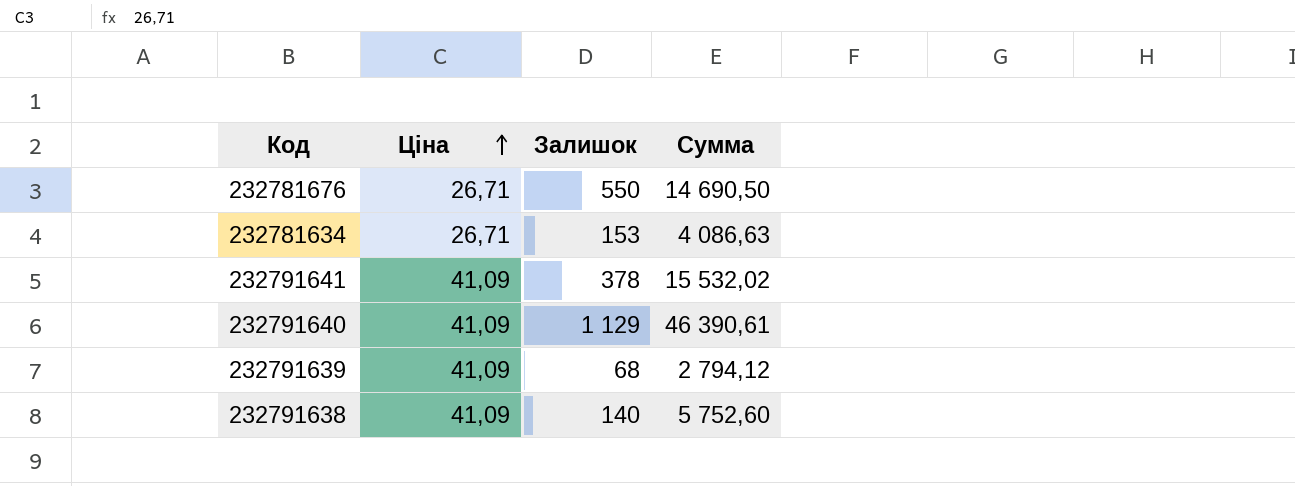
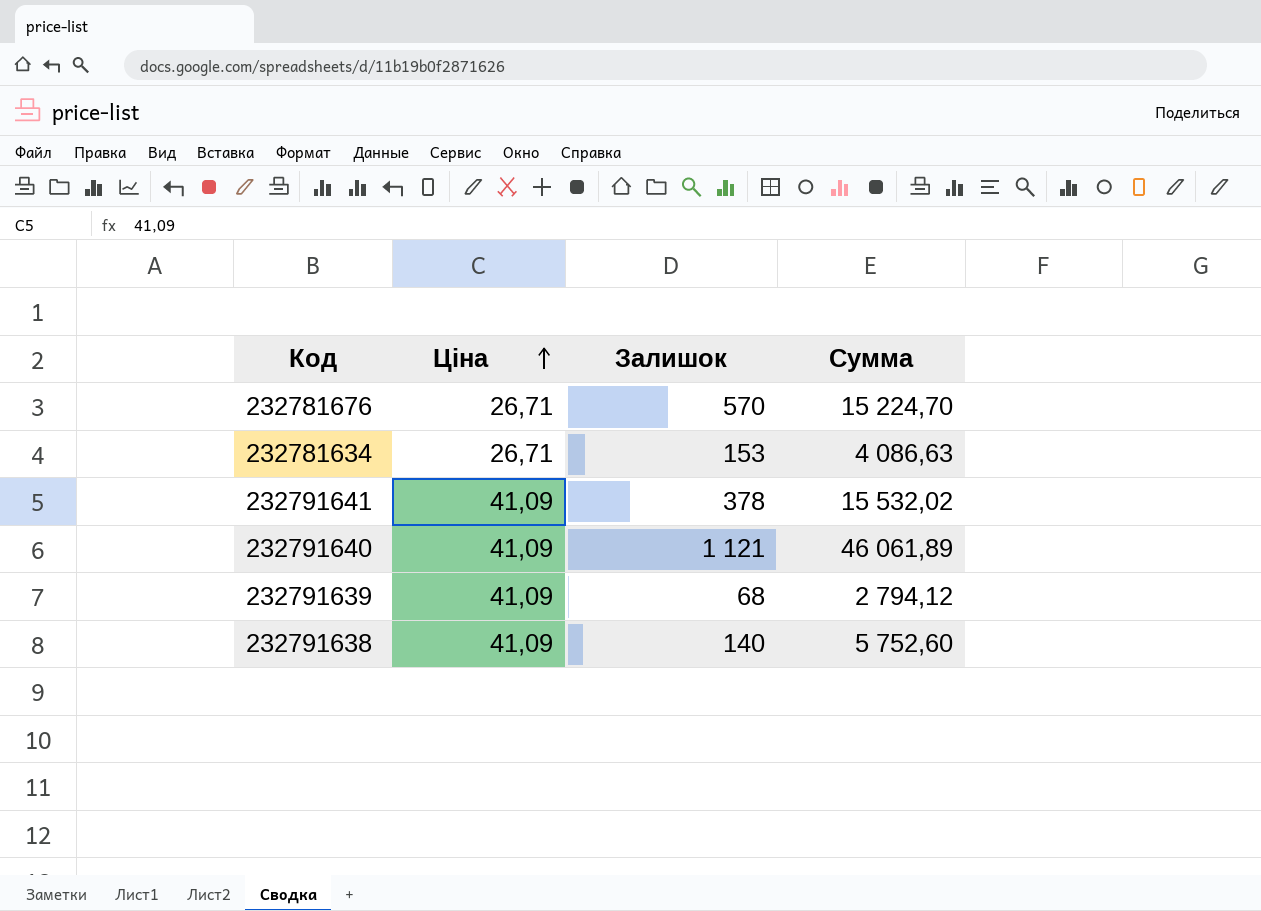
232781676 | Залишок: 550 -> 570
232781676 | Сумма: 14 690,50 -> 15 224,70
232791640 | Залишок: 1 129 -> 1 121
232791640 | Сумма: 46 390,61 -> 46 061,89

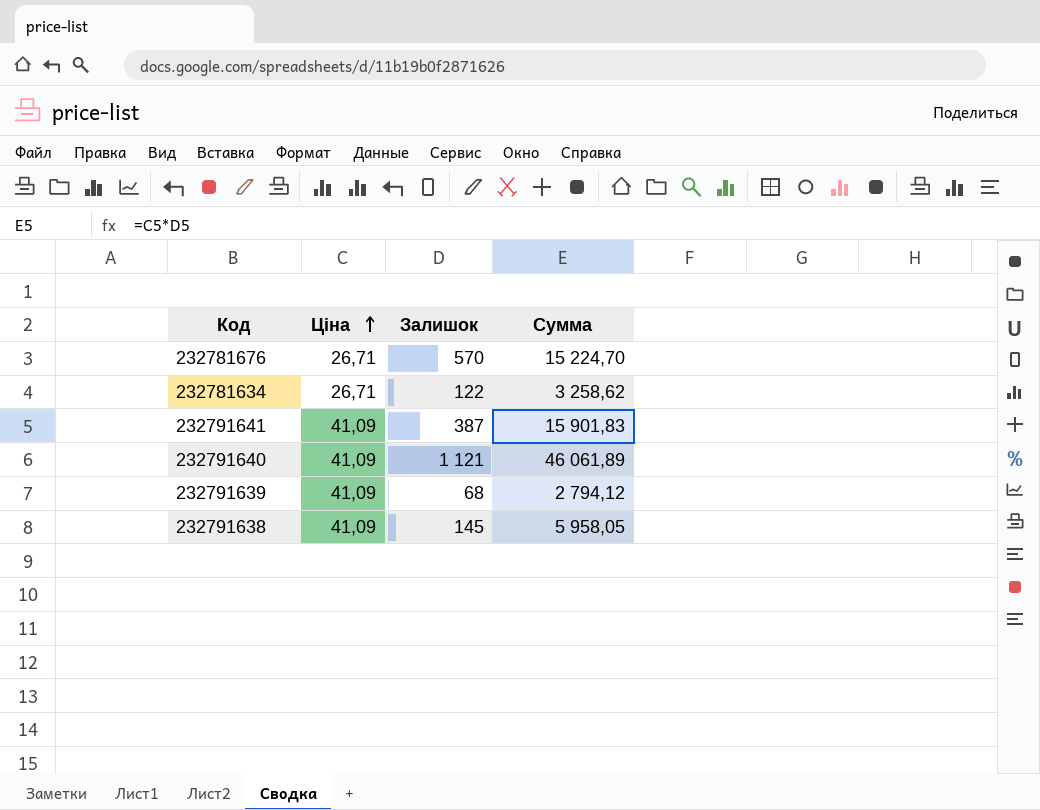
232781634 | Залишок: 153 -> 122
232781634 | Сумма: 4 086,63 -> 3 258,62
232791641 | Залишок: 378 -> 387
232791641 | Сумма: 15 532,02 -> 15 901,83
232791638 | Залишок: 140 -> 145
232791638 | Сумма: 5 752,60 -> 5 958,05

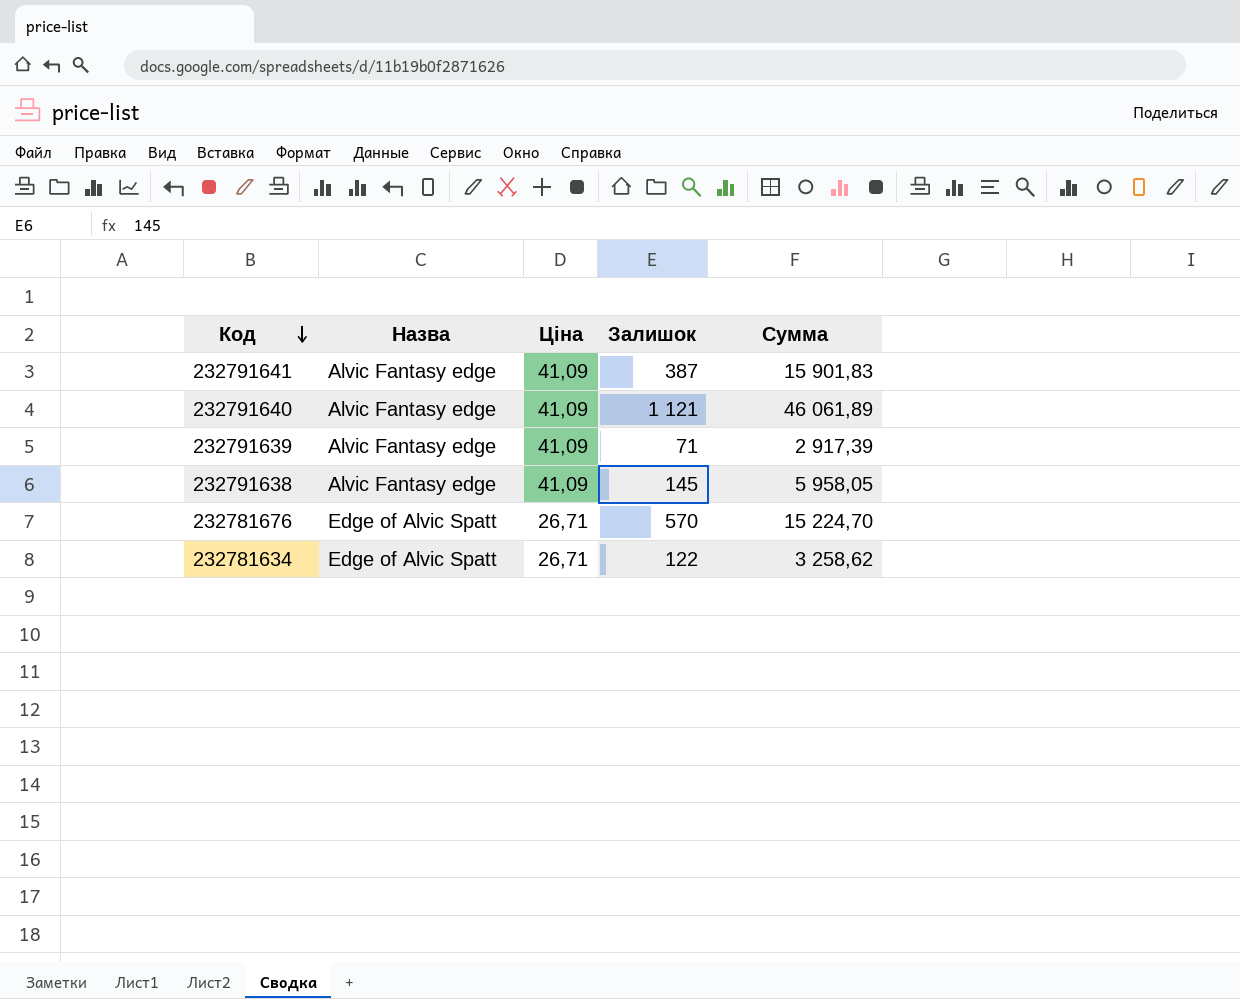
row order: Ціна ascending -> Код descending
column Назва | position: none -> 2
232791639 | Залишок: 68 -> 71
232791639 | Сумма: 2 794,12 -> 2 917,39

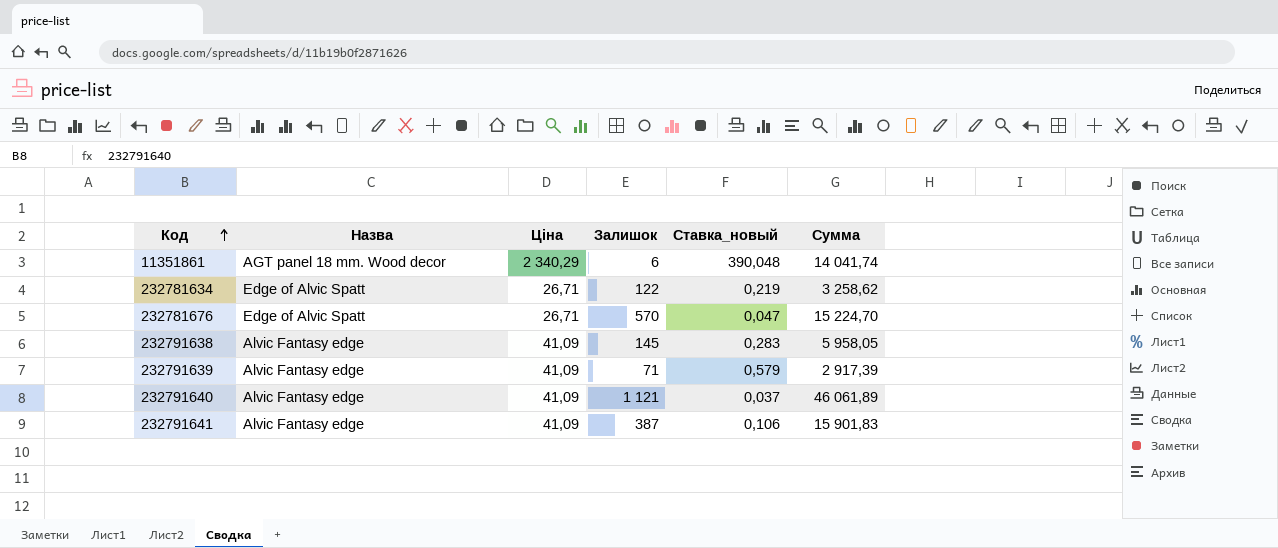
row order: Код descending -> Код ascending
column Ставка_новый | formula: none -> [Ціна] / [Залишок]
row 11351861: none -> AGT panel 18 mm. Wood decor | 2 340,29 | 6 | 390,048 | 14 041,74

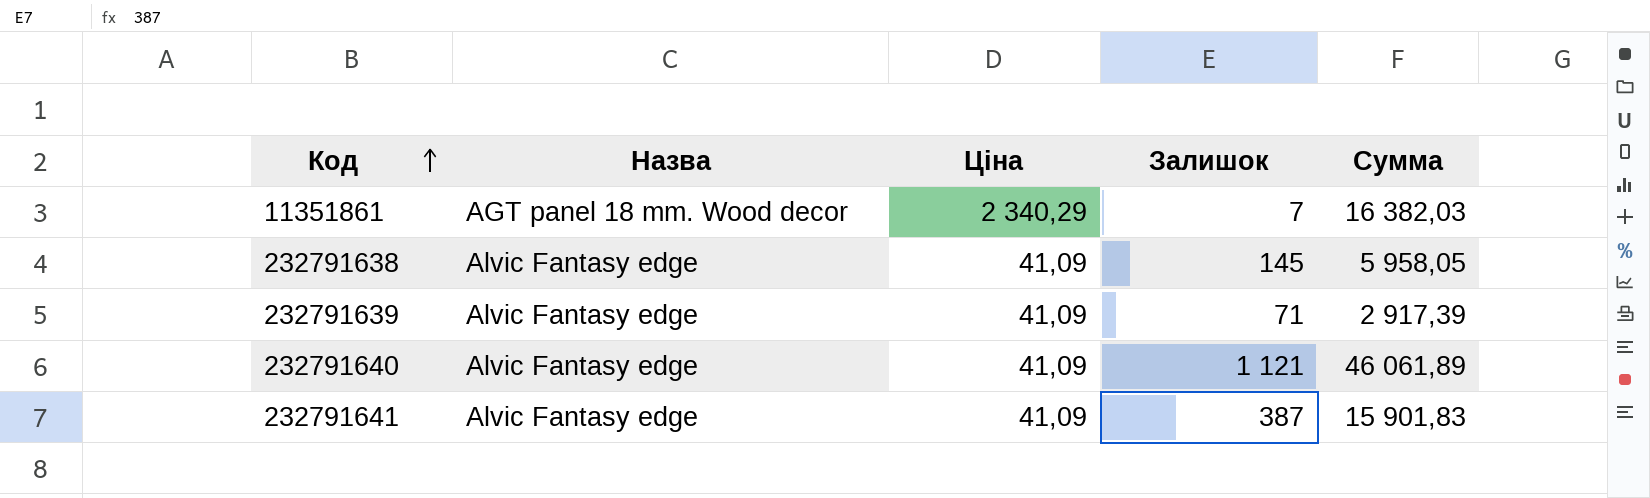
column Ставка_новый | formula: [Ціна] / [Залишок] -> none
row 232781634: Edge of Alvic Spatt | 26,71 | 122 | 0,219 | 3 258,62 -> none
row 232781676: Edge of Alvic Spatt | 26,71 | 570 | 0,047 | 15 224,70 -> none
11351861 | Залишок: 6 -> 7
11351861 | Сумма: 14 041,74 -> 16 382,03

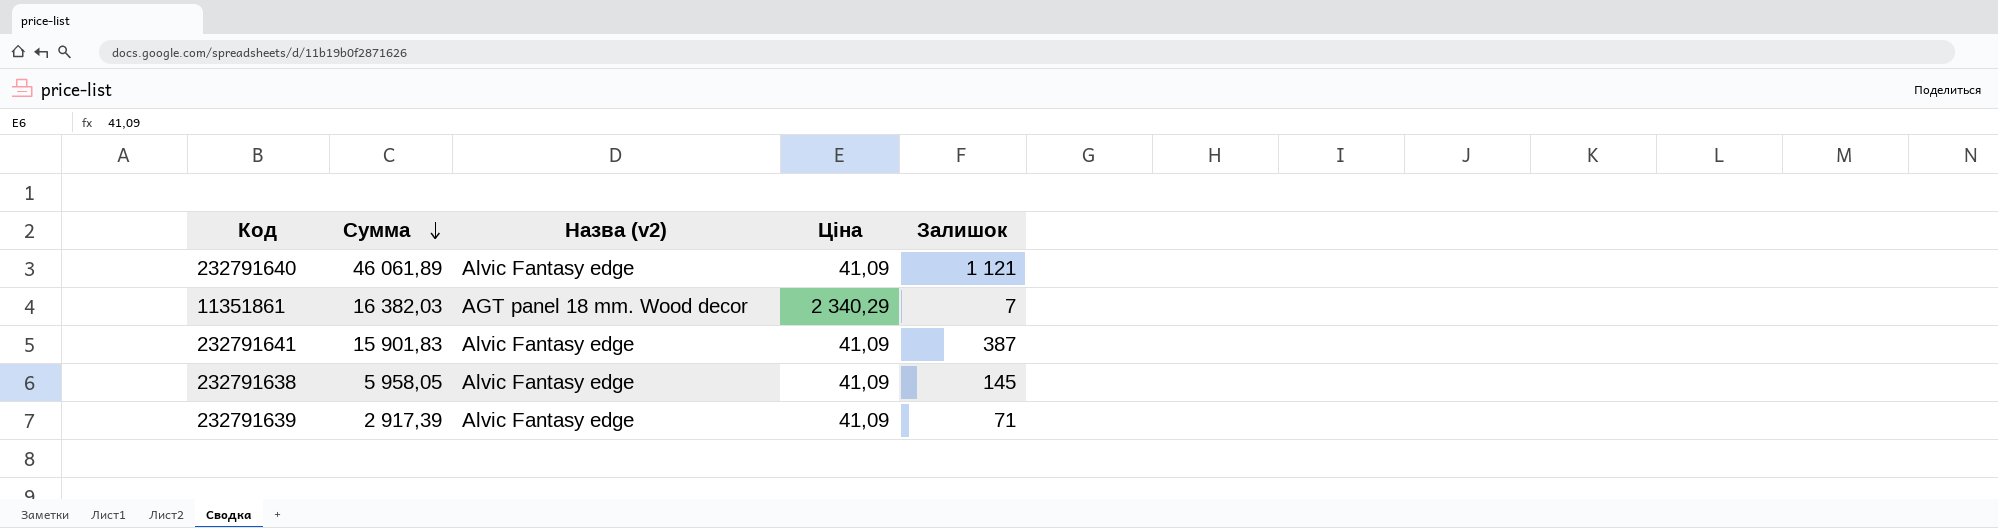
row order: Код ascending -> Сумма descending
column Сумма | position: 5 -> 2
column name: Назва -> Назва (v2)

